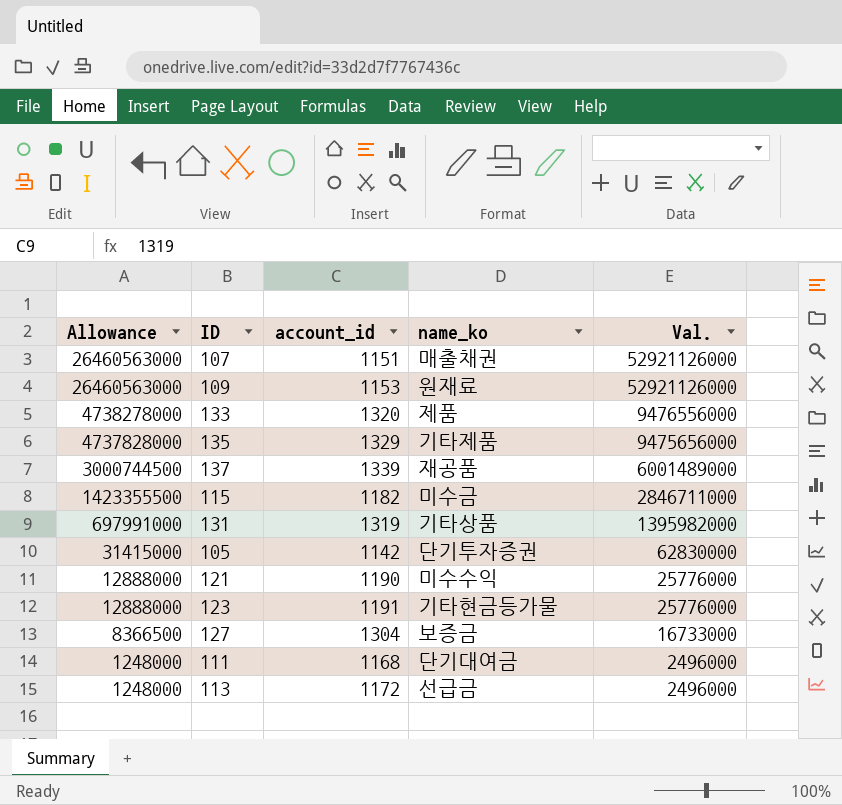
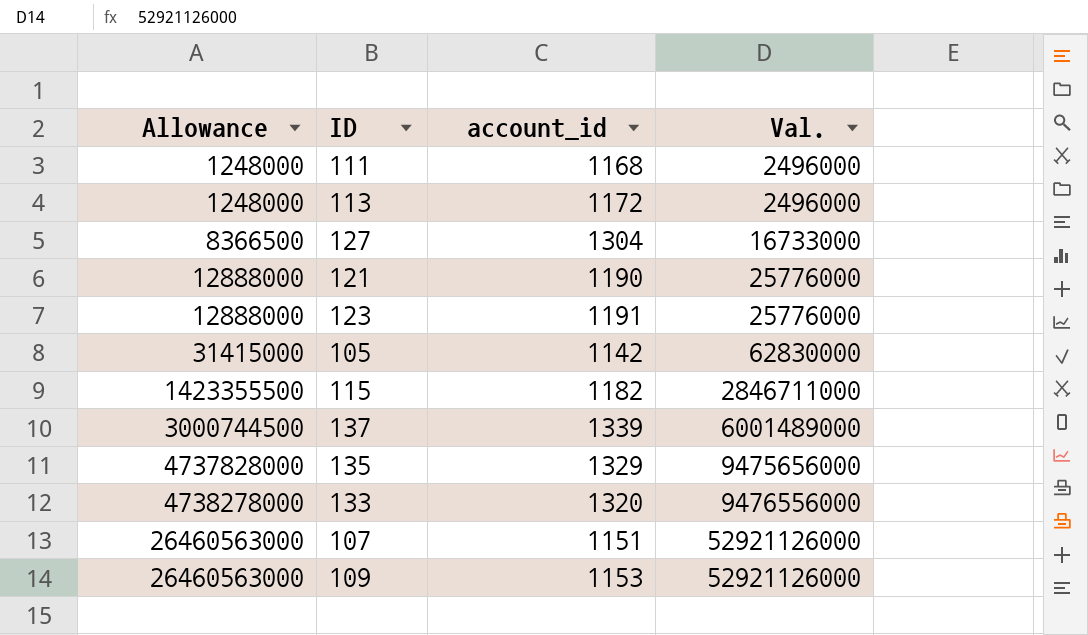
row order: Allowance descending -> Allowance ascending
column name_ko | position: 4 -> none
row 131: 697991000 | 1319 | 기타상품 | 1395982000 -> none

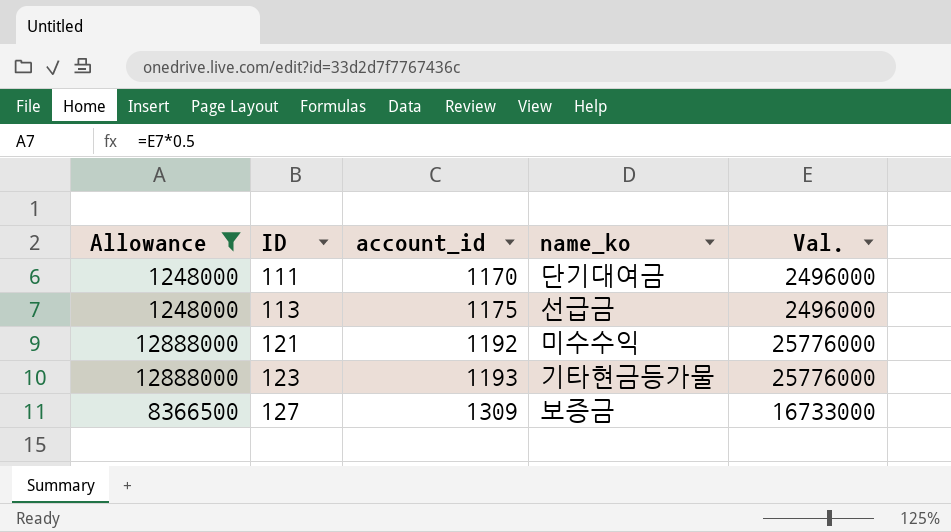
filter: none -> Allowance <= 12888000
row order: Allowance ascending -> ID ascending
column name_ko | position: none -> 4
111 | account_id: 1168 -> 1170
113 | account_id: 1172 -> 1175
121 | account_id: 1190 -> 1192
123 | account_id: 1191 -> 1193
127 | account_id: 1304 -> 1309

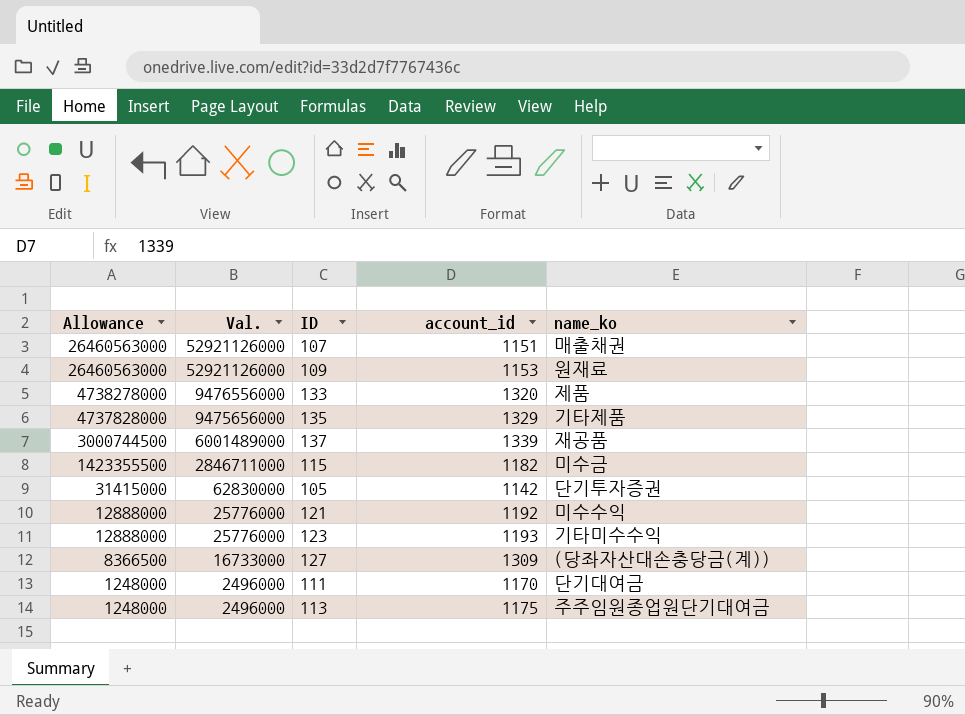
filter: Allowance <= 12888000 -> none
row order: ID ascending -> Allowance descending
column Val. | position: 5 -> 2
123 | name_ko: 기타현금등가물 -> 기타미수수익
127 | name_ko: 보증금 -> (당좌자산대손충당금(계))
113 | name_ko: 선급금 -> 주주임원종업원단기대여금

